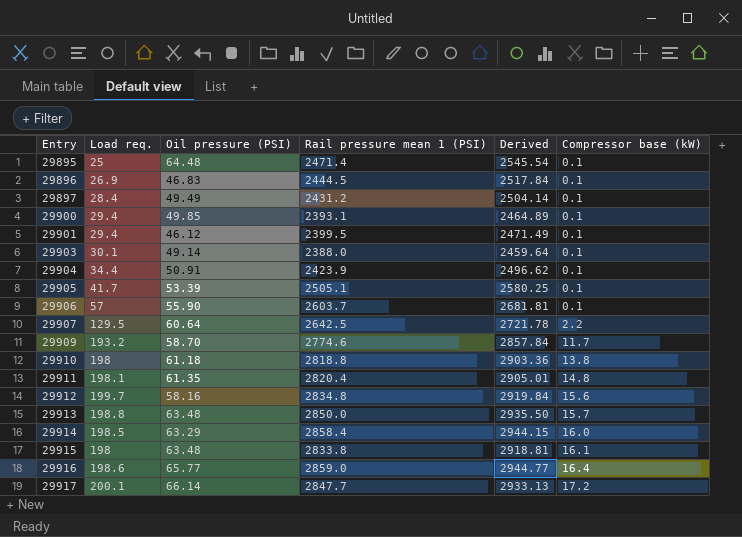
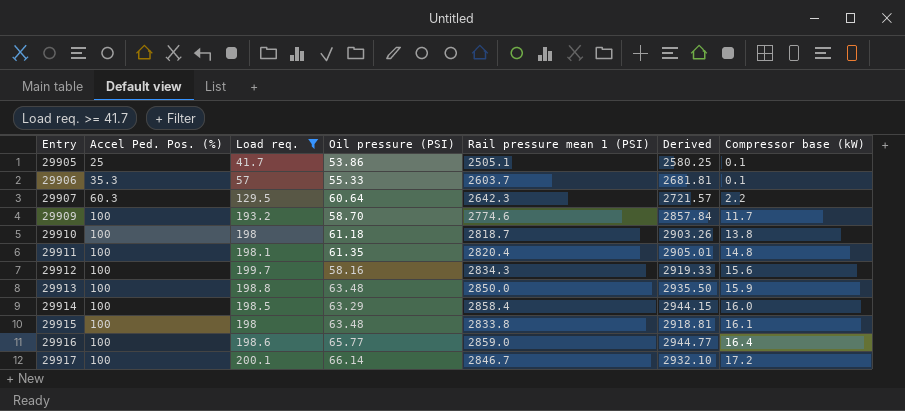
filter: none -> Load req. >= 41.7
column Accel Ped. Pos. (%) | position: none -> 2
29905 | Oil pressure (PSI): 53.39 -> 53.86
29906 | Oil pressure (PSI): 55.90 -> 55.33
29907 | Rail pressure mean 1 (PSI): 2642.5 -> 2642.3
29907 | Derived: 2721.78 -> 2721.57
29910 | Rail pressure mean 1 (PSI): 2818.8 -> 2818.7
29910 | Derived: 2903.36 -> 2903.26
29912 | Rail pressure mean 1 (PSI): 2834.8 -> 2834.3
29912 | Derived: 2919.84 -> 2919.33
29913 | Compressor base (kW): 15.7 -> 15.9
29917 | Rail pressure mean 1 (PSI): 2847.7 -> 2846.7
29917 | Derived: 2933.13 -> 2932.10

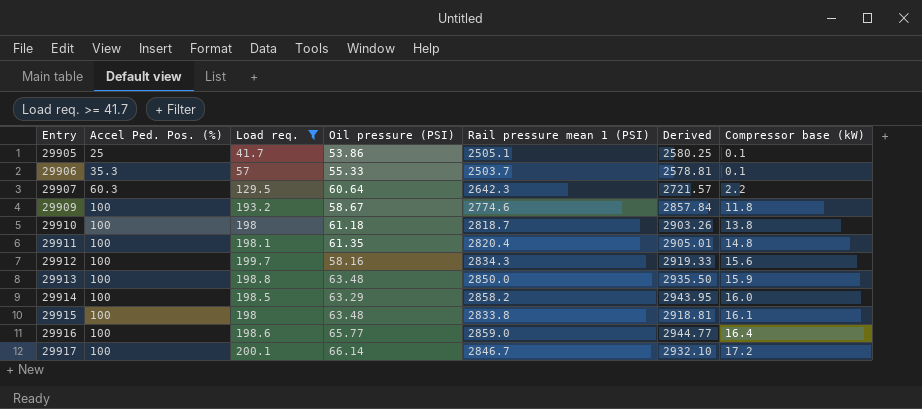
29906 | Rail pressure mean 1 (PSI): 2603.7 -> 2503.7
29906 | Derived: 2681.81 -> 2578.81
29909 | Oil pressure (PSI): 58.70 -> 58.67
29909 | Compressor base (kW): 11.7 -> 11.8
29914 | Rail pressure mean 1 (PSI): 2858.4 -> 2858.2
29914 | Derived: 2944.15 -> 2943.95

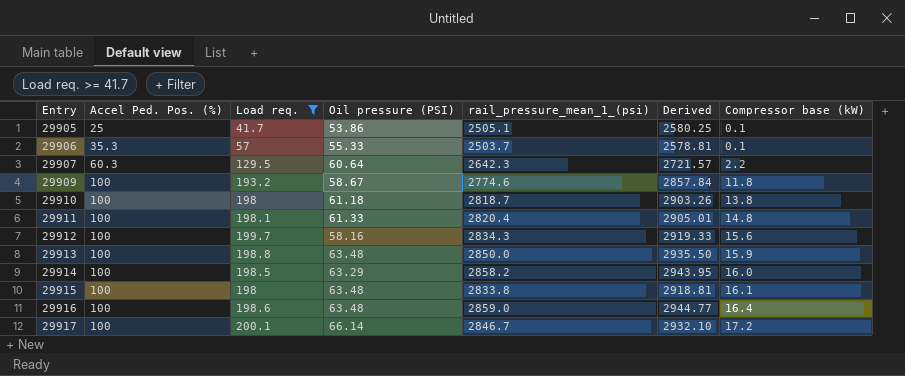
column name: Rail pressure mean 1 (PSI) -> rail_pressure_mean_1_(psi)
29911 | Oil pressure (PSI): 61.35 -> 61.33
29916 | Oil pressure (PSI): 65.77 -> 63.48

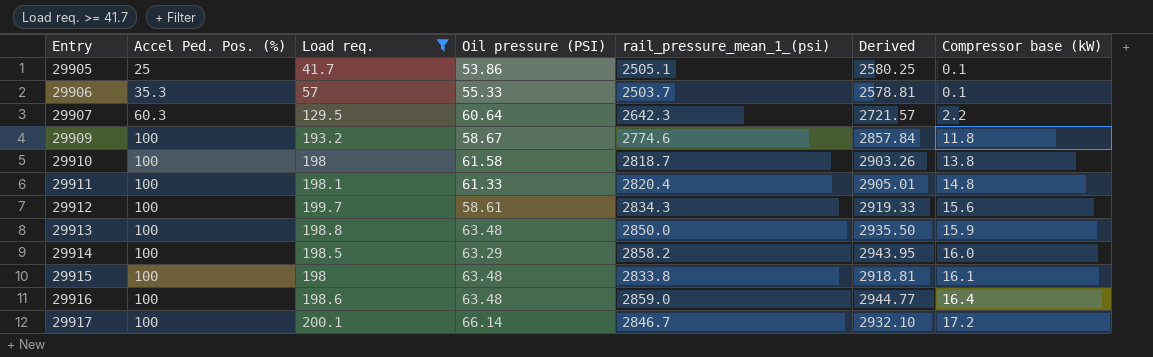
29910 | Oil pressure (PSI): 61.18 -> 61.58
29912 | Oil pressure (PSI): 58.16 -> 58.61

